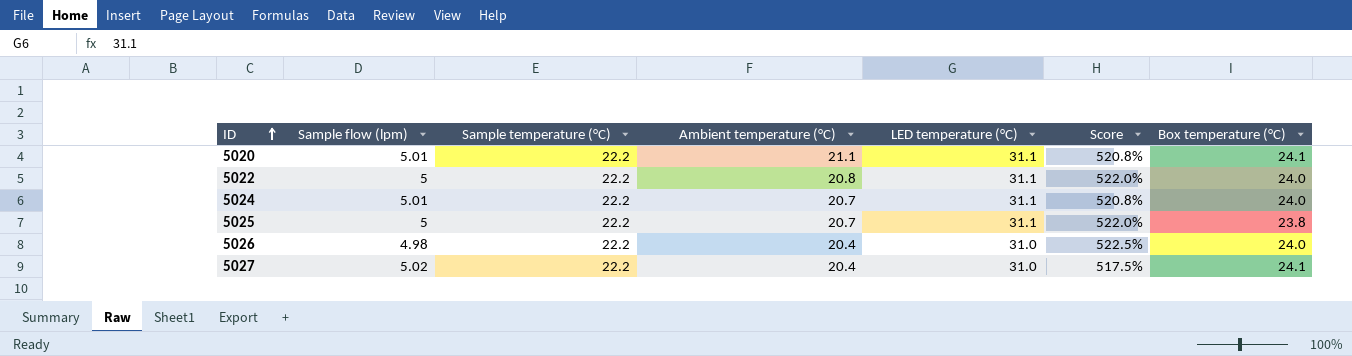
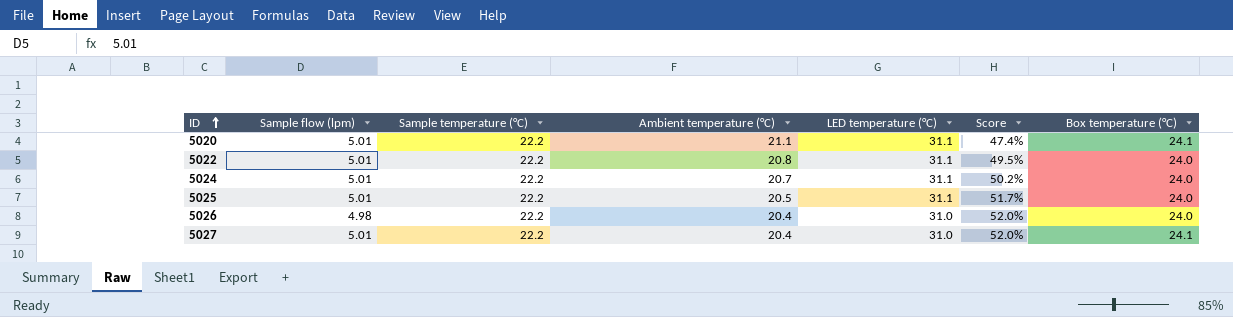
column Score | formula: ([LED temperature (°C)] - [Sample flow (lpm)]) / [Sample flow (lpm)] -> ([LED temperature (°C)] - [Ambient temperature (°C)]) / [Ambient temperature (°C)]
5022 | Sample flow (lpm): 5 -> 5.01
5025 | Sample flow (lpm): 5 -> 5.01
5025 | Ambient temperature (°C): 20.7 -> 20.5
5025 | Box temperature (°C): 23.8 -> 24.0
5027 | Sample flow (lpm): 5.02 -> 5.01

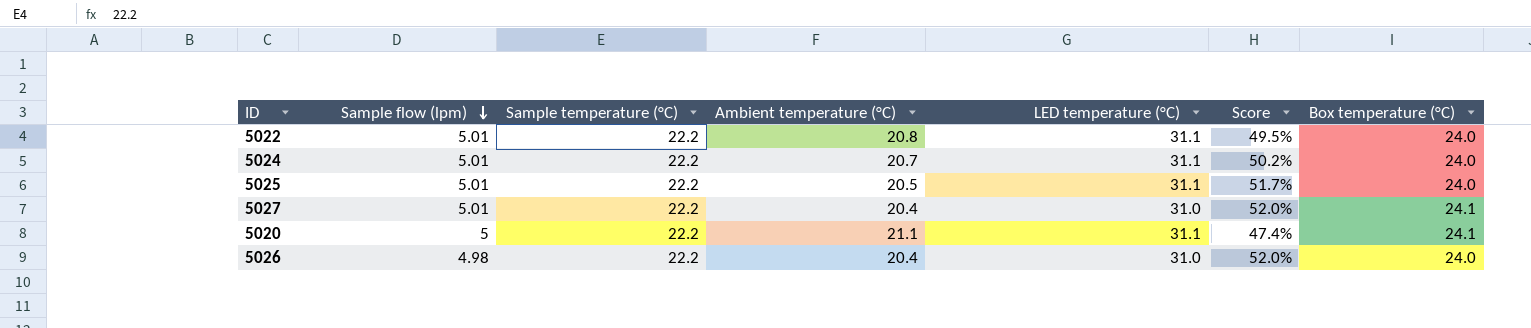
row order: ID ascending -> Sample flow (lpm) descending
5020 | Sample flow (lpm): 5.01 -> 5

